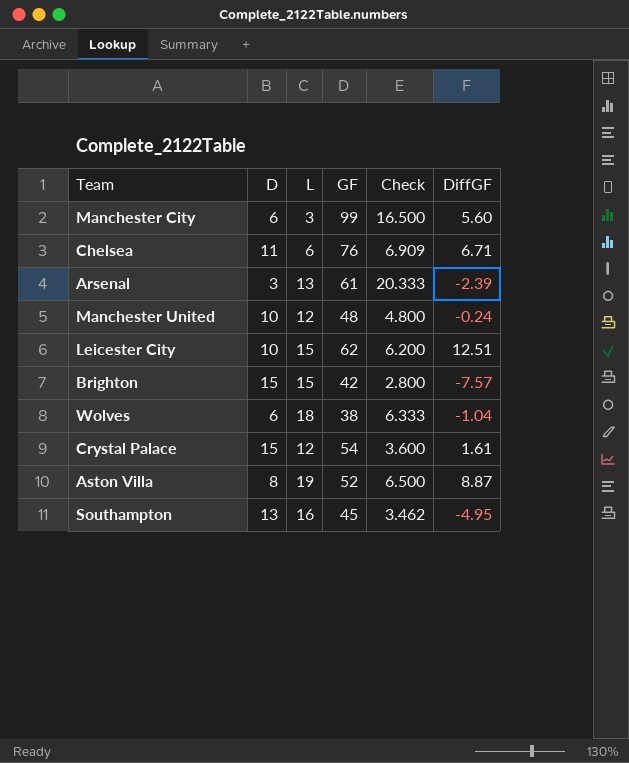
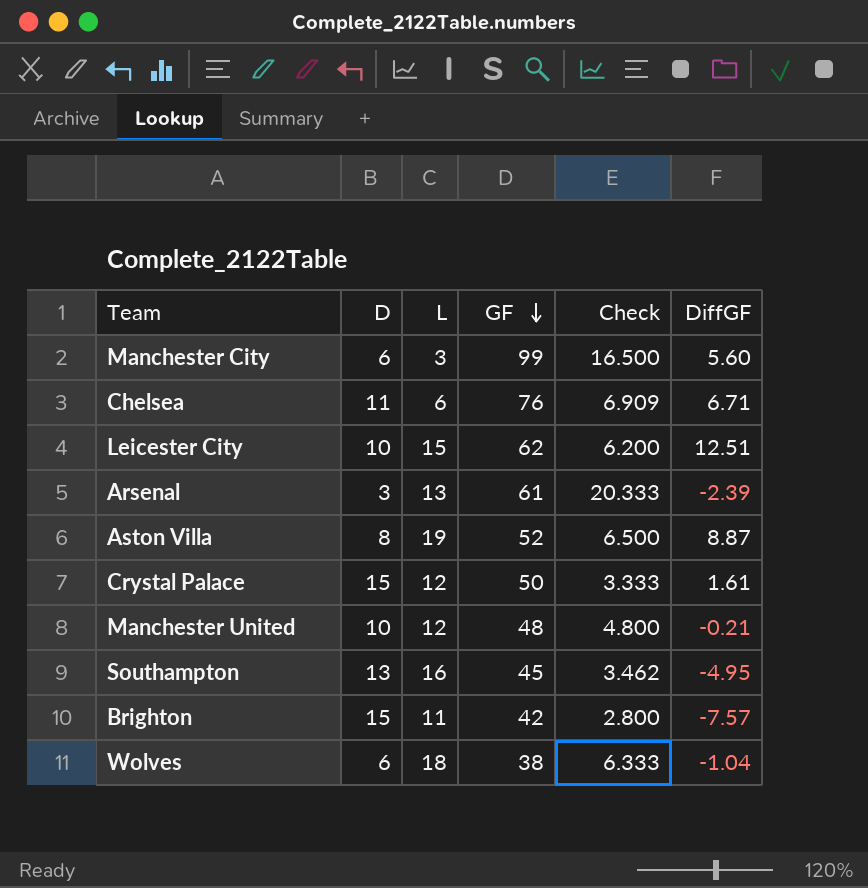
row order: none -> GF descending
Crystal Palace | GF: 54 -> 50
Crystal Palace | Check: 3.600 -> 3.333
Manchester United | DiffGF: -0.24 -> -0.21
Brighton | L: 15 -> 11

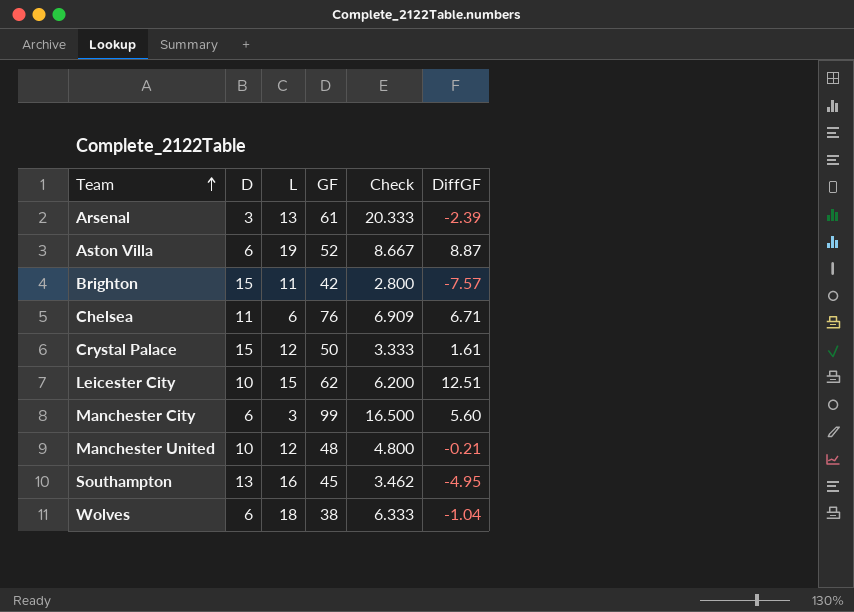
row order: GF descending -> Team ascending
Aston Villa | D: 8 -> 6
Aston Villa | Check: 6.500 -> 8.667

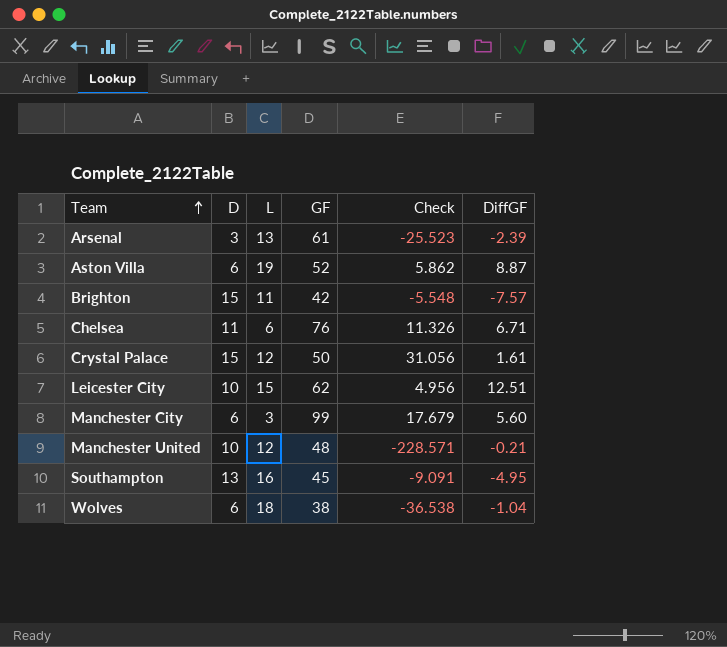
column Check | formula: [GF] / [D] -> [GF] / [DiffGF]

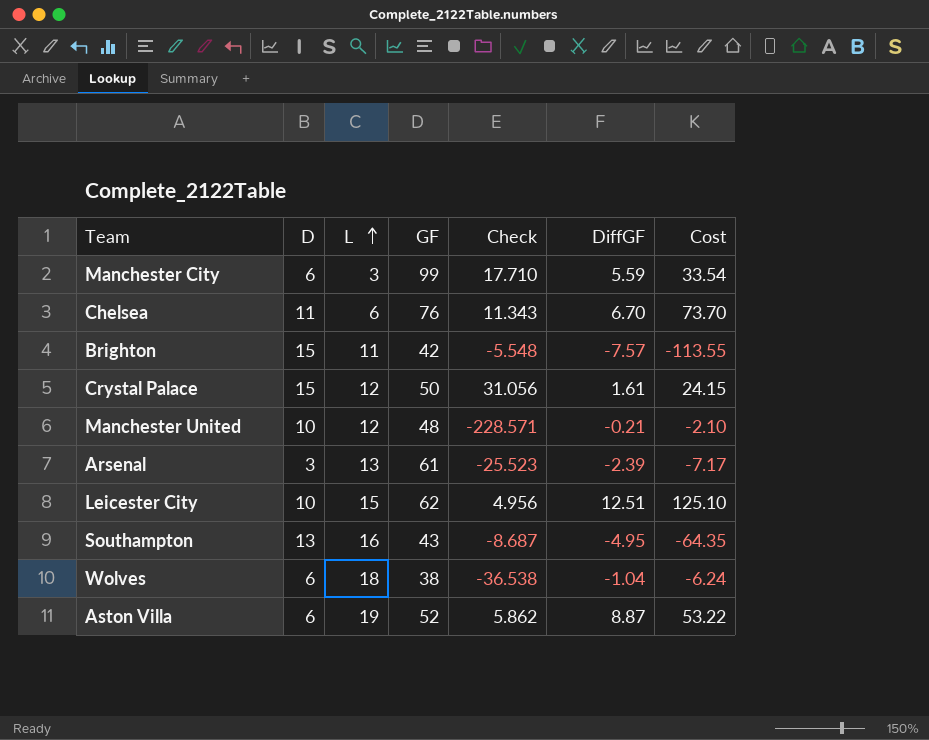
row order: Team ascending -> L ascending
column Cost | formula: none -> [D] * [DiffGF]
Manchester City | Check: 17.679 -> 17.710
Manchester City | DiffGF: 5.60 -> 5.59
Chelsea | Check: 11.326 -> 11.343
Chelsea | DiffGF: 6.71 -> 6.70
Southampton | GF: 45 -> 43
Southampton | Check: -9.091 -> -8.687

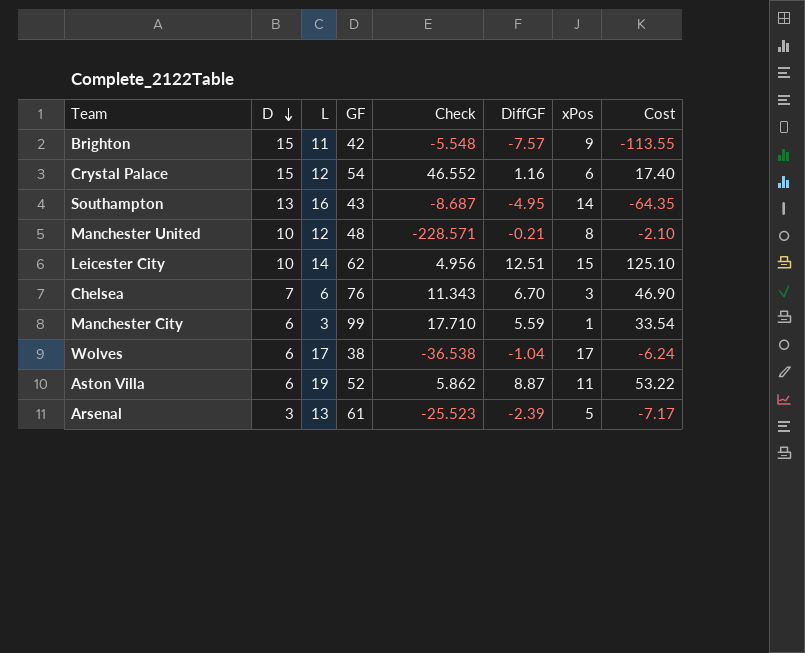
row order: L ascending -> D descending
column xPos | position: none -> 7
Crystal Palace | GF: 50 -> 54
Crystal Palace | Check: 31.056 -> 46.552
Crystal Palace | DiffGF: 1.61 -> 1.16
Crystal Palace | Cost: 24.15 -> 17.40
Leicester City | L: 15 -> 14
Chelsea | D: 11 -> 7
Chelsea | Cost: 73.70 -> 46.90
Wolves | L: 18 -> 17

